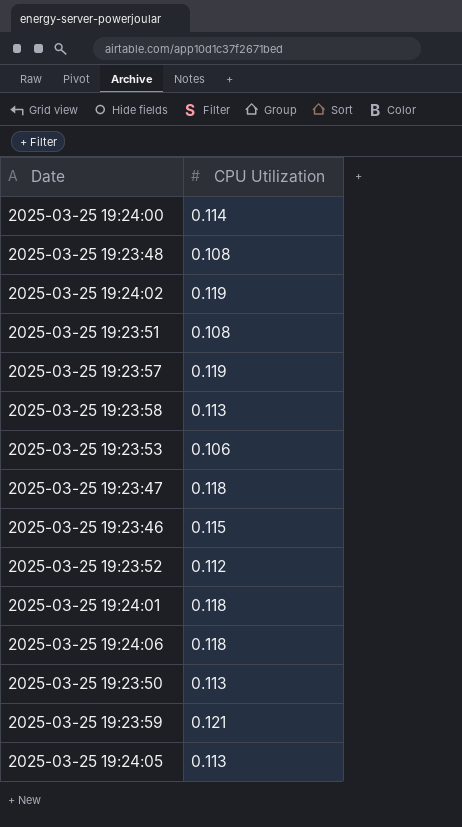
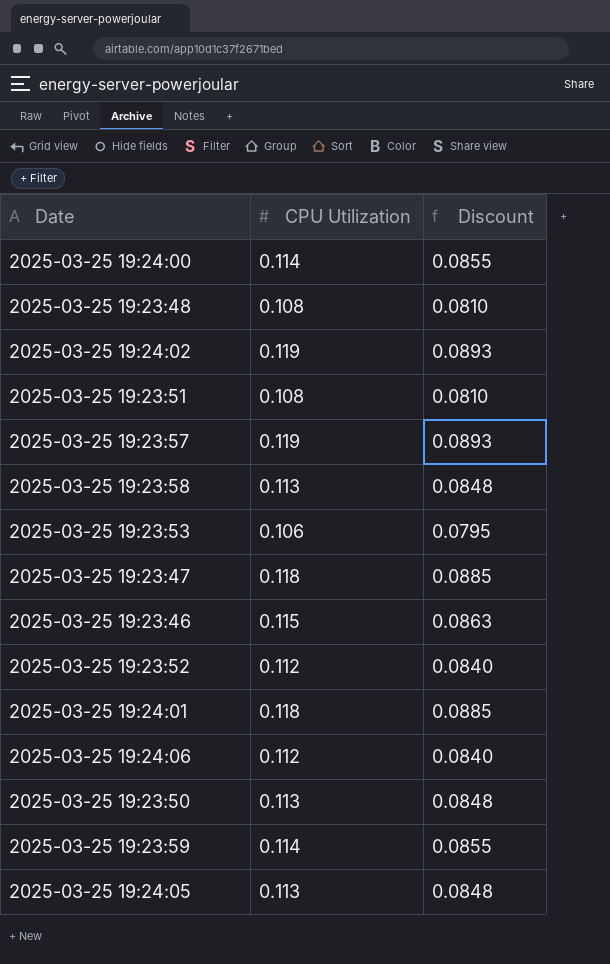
column Discount | formula: none -> [CPU Utilization] * 0.75
2025-03-25 19:24:06 | CPU Utilization: 0.118 -> 0.112
2025-03-25 19:23:59 | CPU Utilization: 0.121 -> 0.114

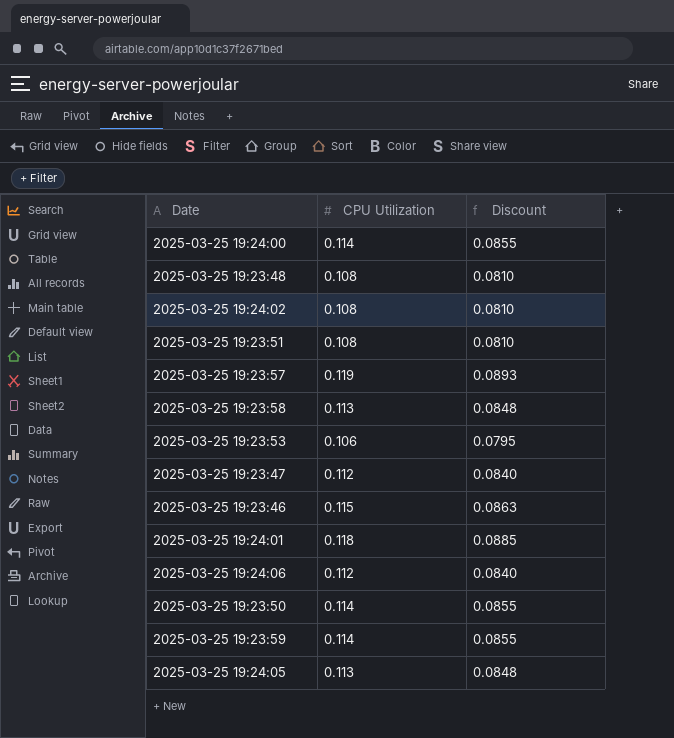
row 2025-03-25 19:23:52: 0.112 | 0.0840 -> none
2025-03-25 19:24:02 | CPU Utilization: 0.119 -> 0.108
2025-03-25 19:24:02 | Discount: 0.0893 -> 0.0810
2025-03-25 19:23:47 | CPU Utilization: 0.118 -> 0.112
2025-03-25 19:23:47 | Discount: 0.0885 -> 0.0840
2025-03-25 19:23:50 | CPU Utilization: 0.113 -> 0.114
2025-03-25 19:23:50 | Discount: 0.0848 -> 0.0855

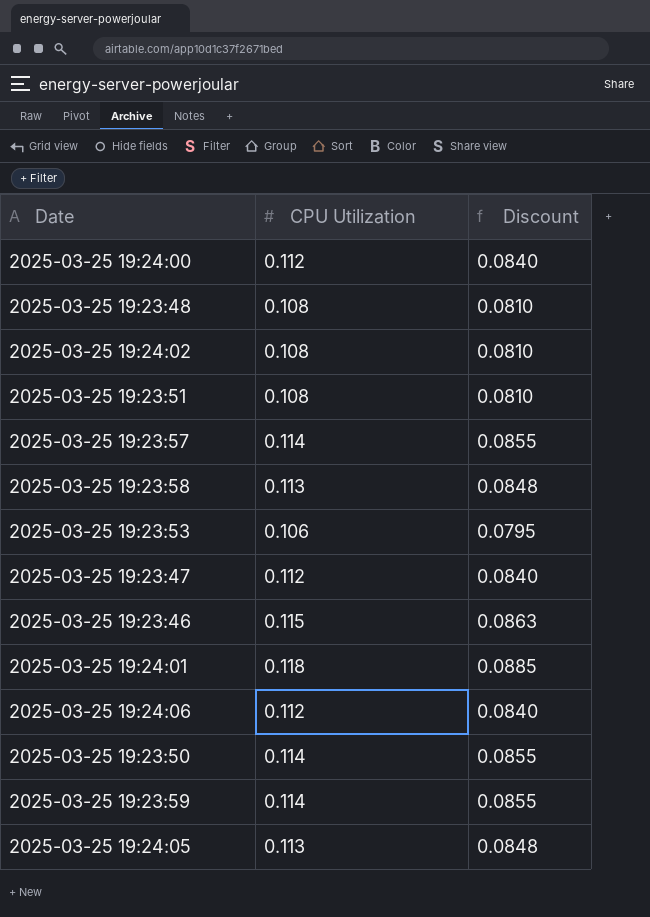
2025-03-25 19:24:00 | CPU Utilization: 0.114 -> 0.112
2025-03-25 19:24:00 | Discount: 0.0855 -> 0.0840
2025-03-25 19:23:57 | CPU Utilization: 0.119 -> 0.114
2025-03-25 19:23:57 | Discount: 0.0893 -> 0.0855

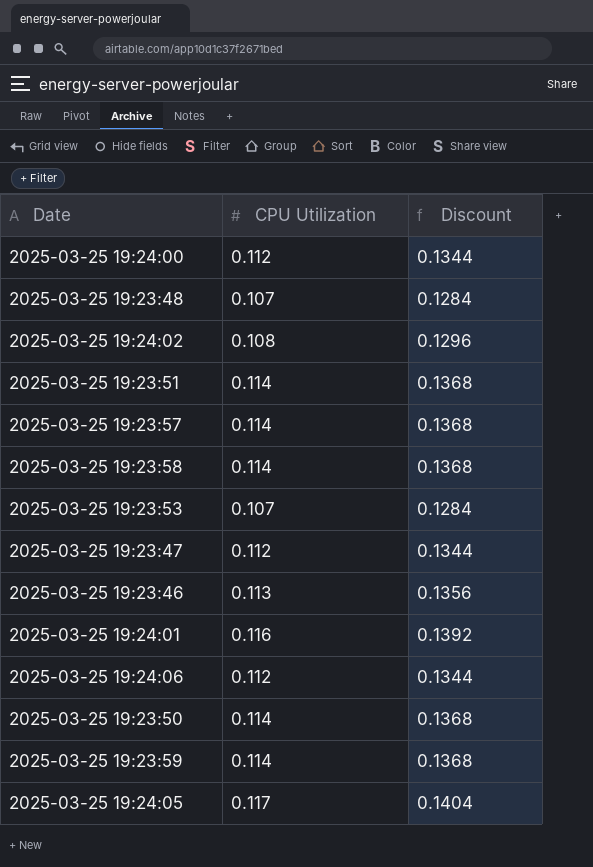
column Discount | formula: [CPU Utilization] * 0.75 -> [CPU Utilization] * 1.2
2025-03-25 19:23:48 | CPU Utilization: 0.108 -> 0.107
2025-03-25 19:23:51 | CPU Utilization: 0.108 -> 0.114
2025-03-25 19:23:58 | CPU Utilization: 0.113 -> 0.114
2025-03-25 19:23:53 | CPU Utilization: 0.106 -> 0.107
2025-03-25 19:23:46 | CPU Utilization: 0.115 -> 0.113
2025-03-25 19:24:01 | CPU Utilization: 0.118 -> 0.116
2025-03-25 19:24:05 | CPU Utilization: 0.113 -> 0.117

